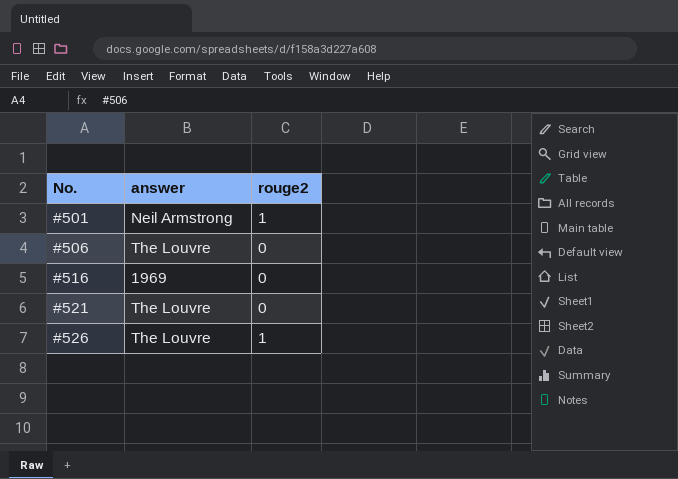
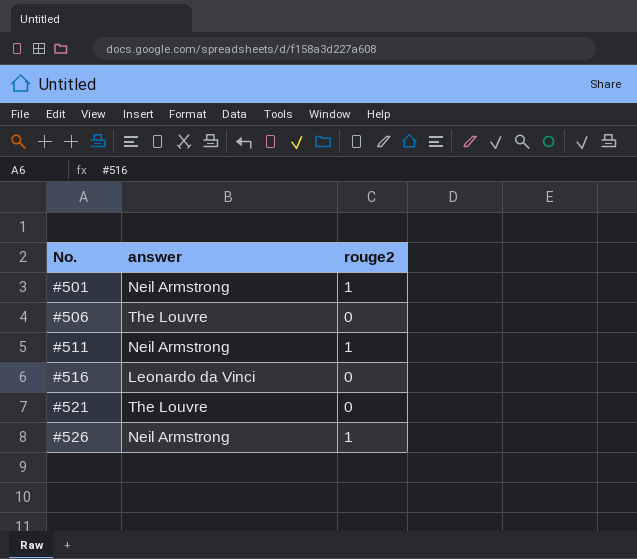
row #511: none -> Neil Armstrong | 1
#516 | answer: 1969 -> Leonardo da Vinci
#526 | answer: The Louvre -> Neil Armstrong

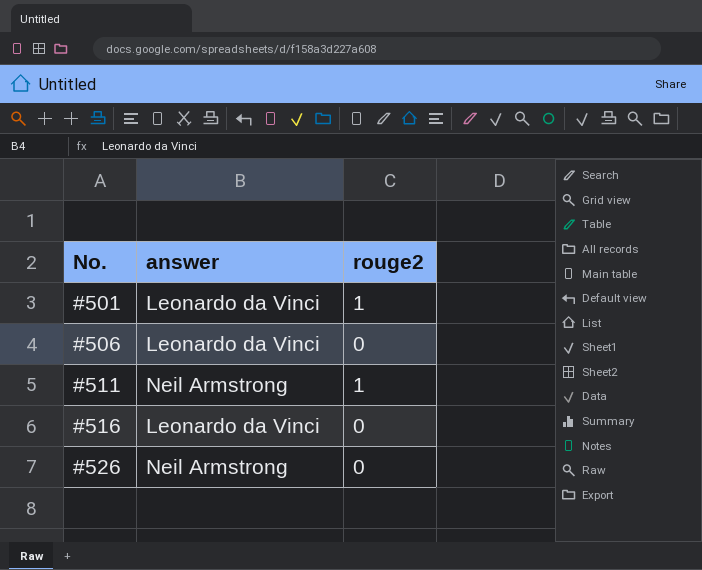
row #521: The Louvre | 0 -> none
#501 | answer: Neil Armstrong -> Leonardo da Vinci
#506 | answer: The Louvre -> Leonardo da Vinci
#526 | rouge2: 1 -> 0

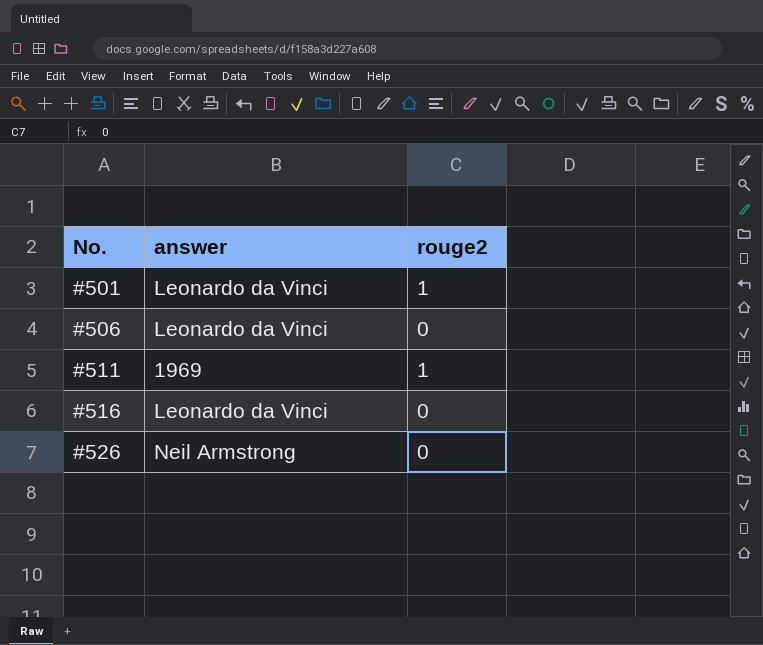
#511 | answer: Neil Armstrong -> 1969

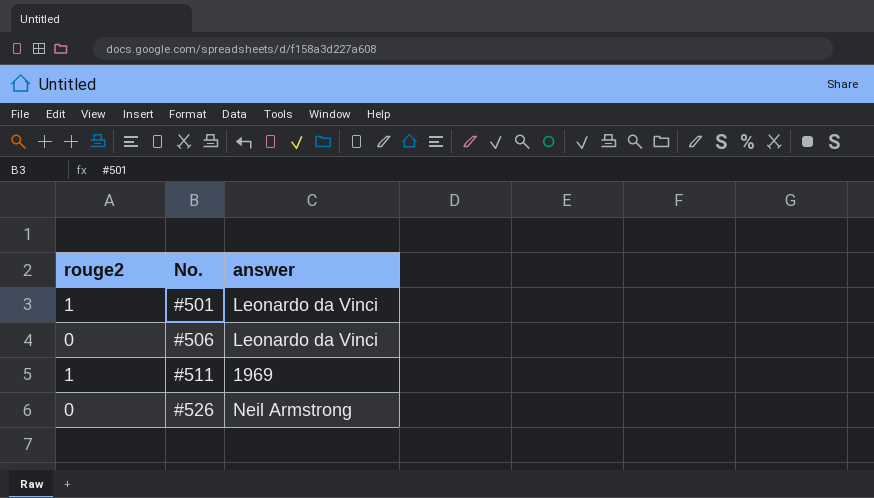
column rouge2 | position: 3 -> 1
row #516: Leonardo da Vinci | 0 -> none

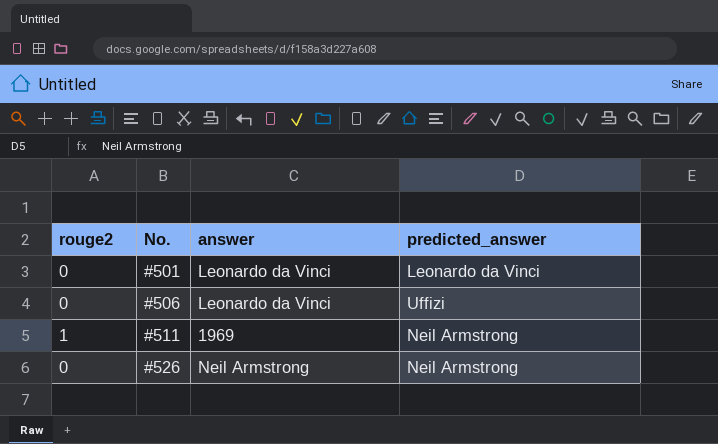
column predicted_answer | position: none -> 4
#501 | rouge2: 1 -> 0

